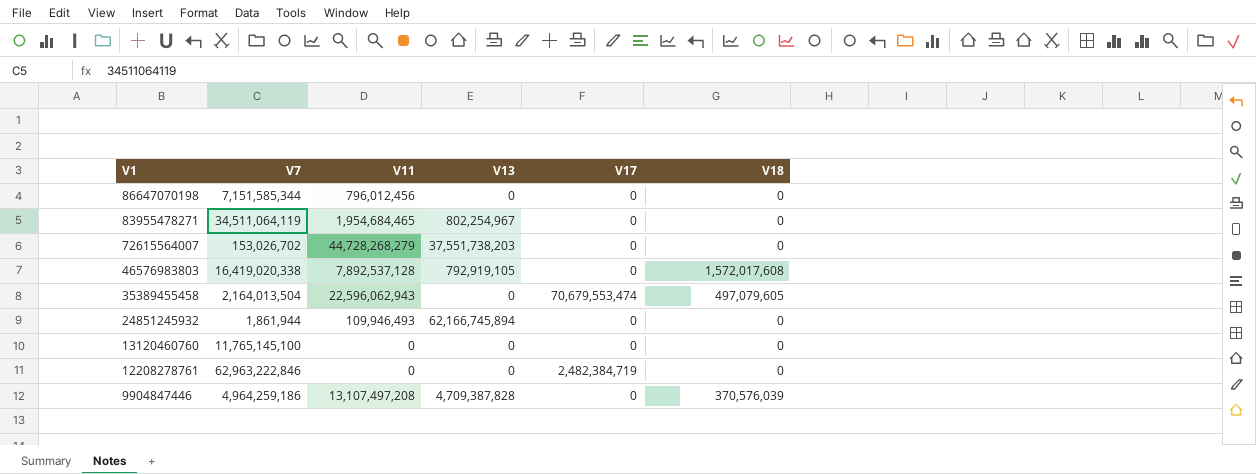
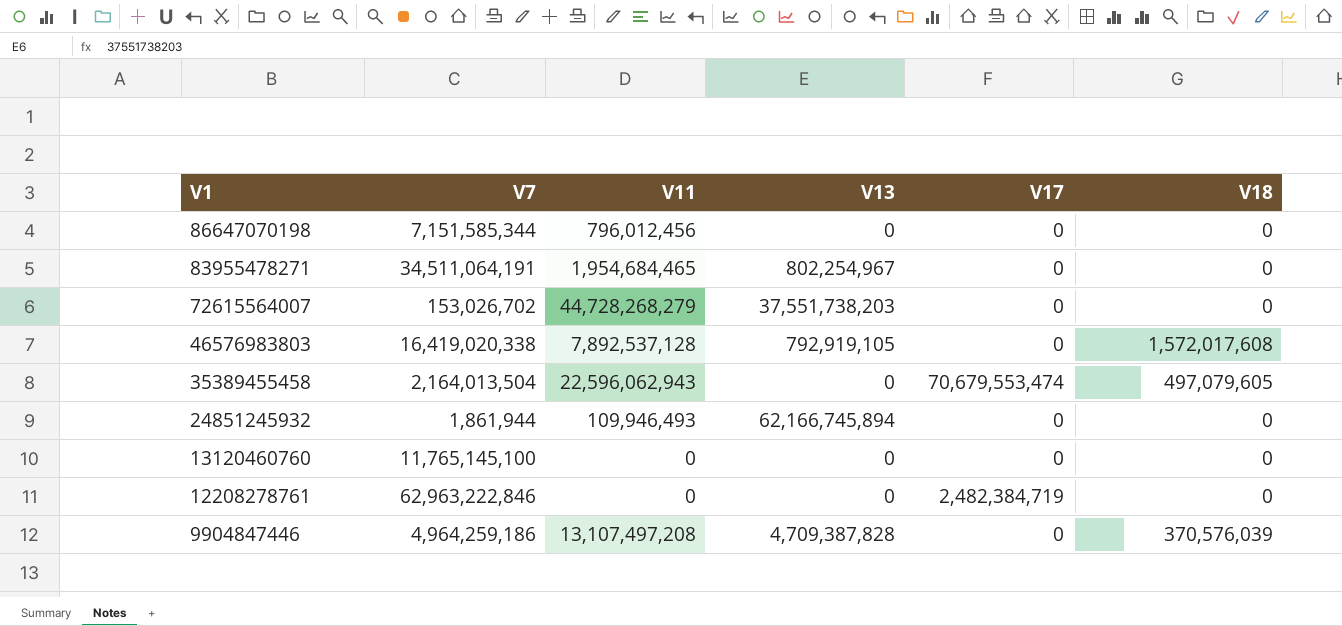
83955478271 | V7: 34,511,064,119 -> 34,511,064,191

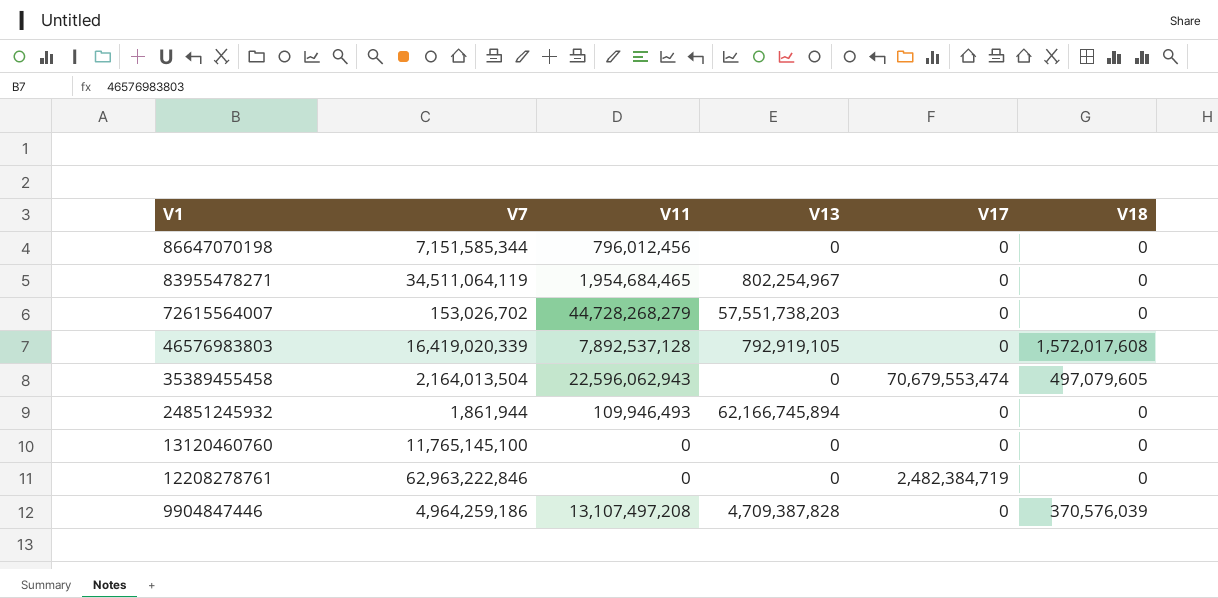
83955478271 | V7: 34,511,064,191 -> 34,511,064,119
72615564007 | V13: 37,551,738,203 -> 57,551,738,203
46576983803 | V7: 16,419,020,338 -> 16,419,020,339

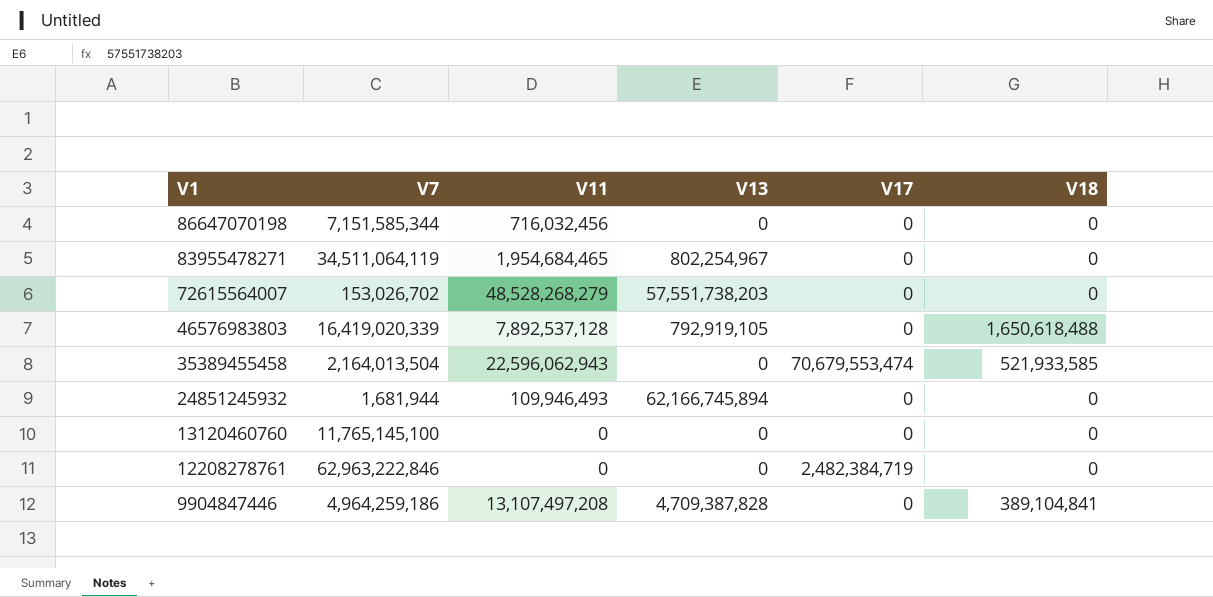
86647070198 | V11: 796,012,456 -> 716,032,456
72615564007 | V11: 44,728,268,279 -> 48,528,268,279
46576983803 | V18: 1,572,017,608 -> 1,650,618,488
35389455458 | V18: 497,079,605 -> 521,933,585
24851245932 | V7: 1,861,944 -> 1,681,944
9904847446 | V18: 370,576,039 -> 389,104,841

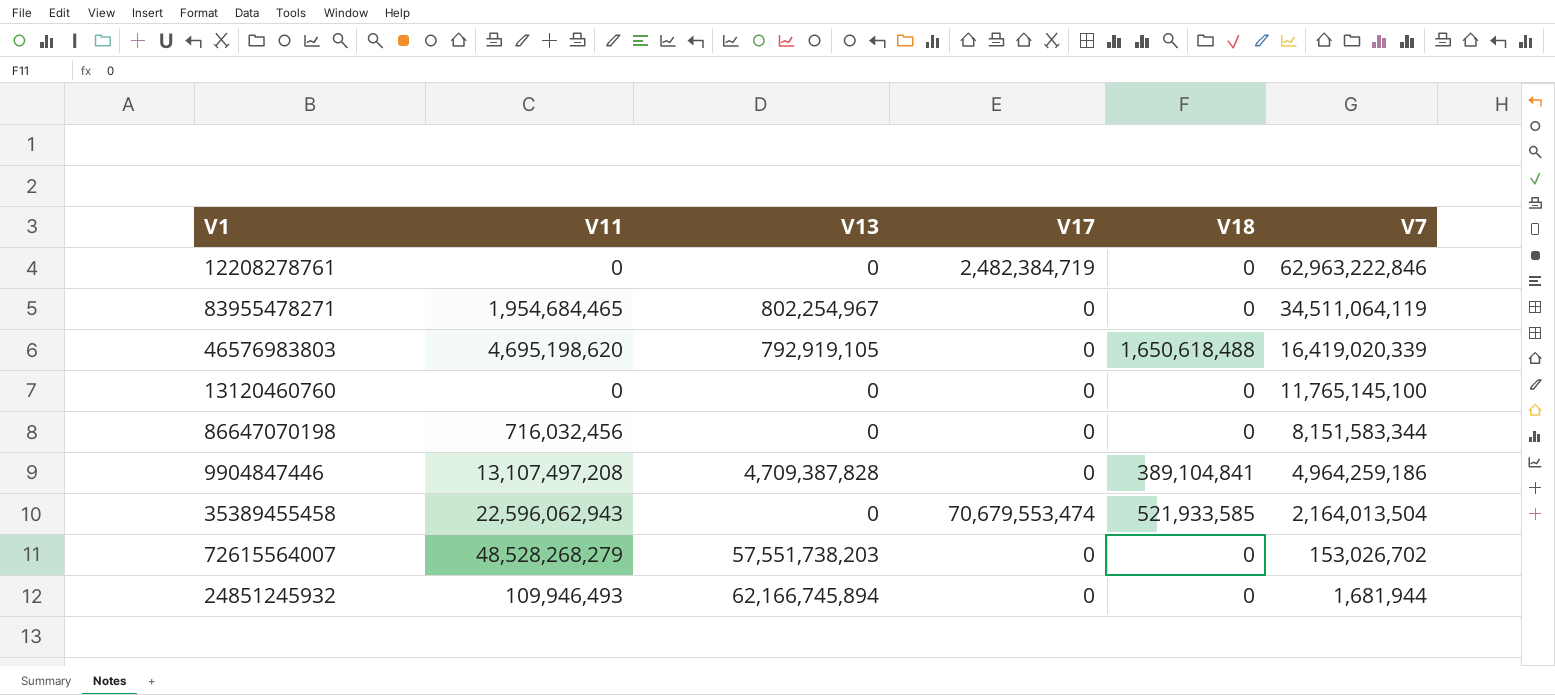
row order: V1 descending -> V7 descending
column V7 | position: 2 -> 6
46576983803 | V11: 7,892,537,128 -> 4,695,198,620
86647070198 | V7: 7,151,585,344 -> 8,151,583,344

